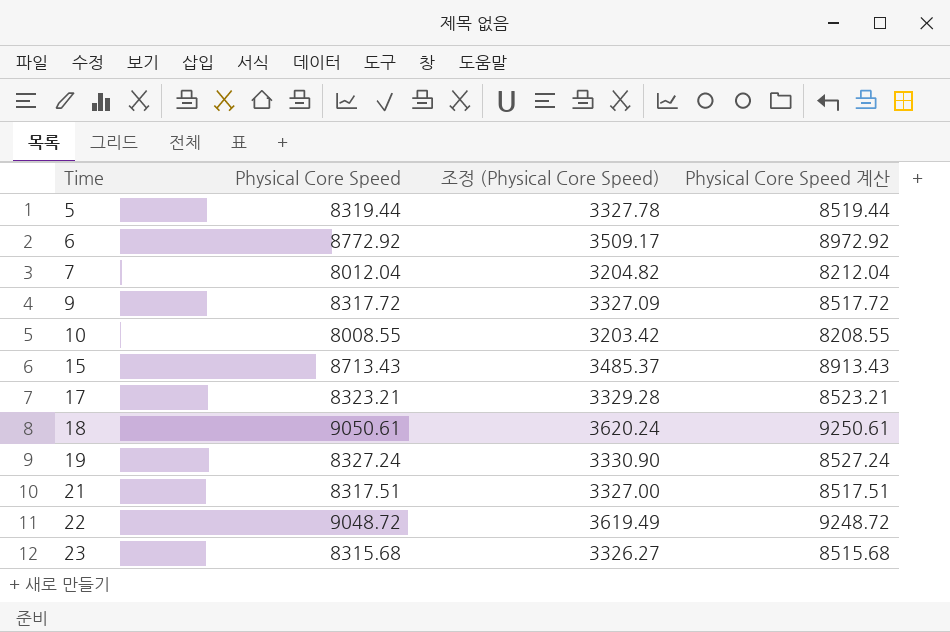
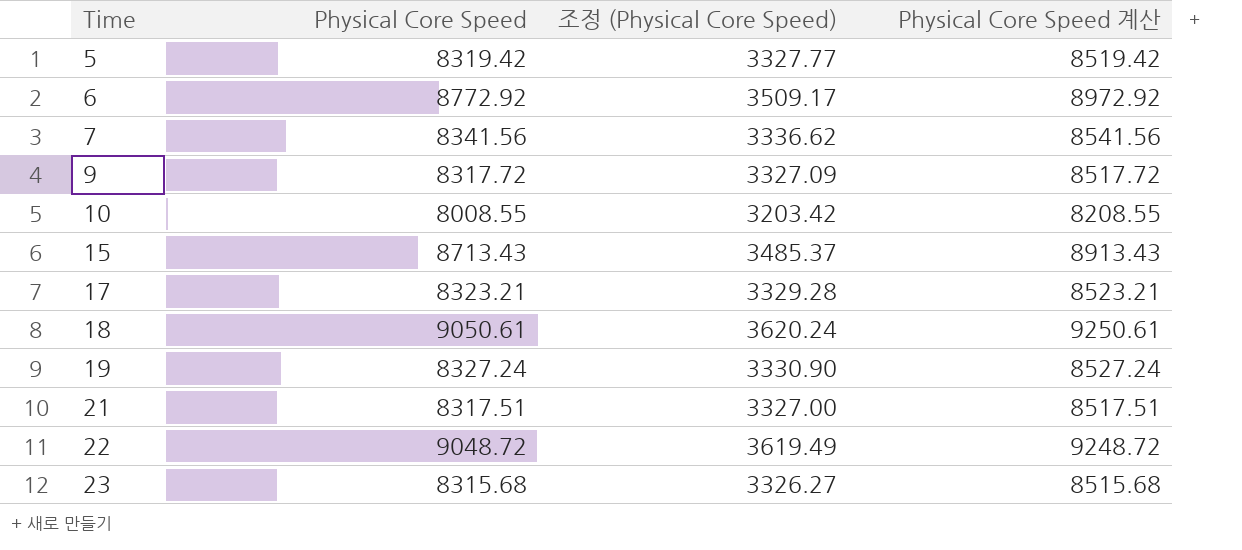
5 | Physical Core Speed: 8319.44 -> 8319.42
5 | 조정 (Physical Core Speed): 3327.78 -> 3327.77
5 | Physical Core Speed 계산: 8519.44 -> 8519.42
7 | Physical Core Speed: 8012.04 -> 8341.56
7 | 조정 (Physical Core Speed): 3204.82 -> 3336.62
7 | Physical Core Speed 계산: 8212.04 -> 8541.56

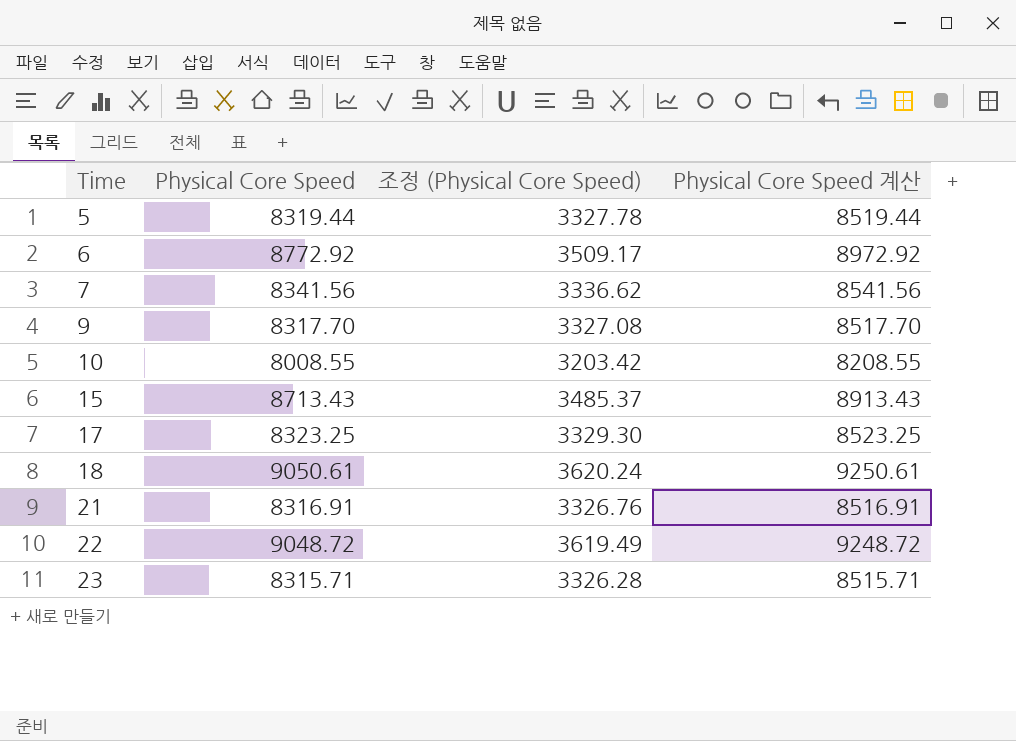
row 19: 8327.24 | 3330.90 | 8527.24 -> none
5 | Physical Core Speed: 8319.42 -> 8319.44
5 | 조정 (Physical Core Speed): 3327.77 -> 3327.78
5 | Physical Core Speed 계산: 8519.42 -> 8519.44
9 | Physical Core Speed: 8317.72 -> 8317.70
9 | 조정 (Physical Core Speed): 3327.09 -> 3327.08
9 | Physical Core Speed 계산: 8517.72 -> 8517.70
17 | Physical Core Speed: 8323.21 -> 8323.25
17 | 조정 (Physical Core Speed): 3329.28 -> 3329.30
17 | Physical Core Speed 계산: 8523.21 -> 8523.25
21 | Physical Core Speed: 8317.51 -> 8316.91
21 | 조정 (Physical Core Speed): 3327.00 -> 3326.76
21 | Physical Core Speed 계산: 8517.51 -> 8516.91
23 | Physical Core Speed: 8315.68 -> 8315.71
23 | 조정 (Physical Core Speed): 3326.27 -> 3326.28
23 | Physical Core Speed 계산: 8515.68 -> 8515.71

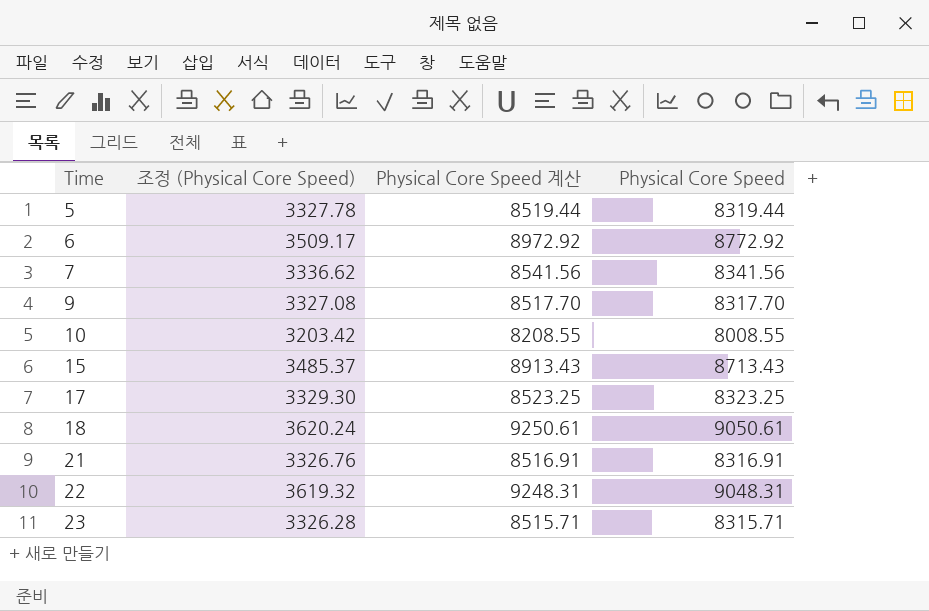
column Physical Core Speed | position: 2 -> 4
22 | 조정 (Physical Core Speed): 3619.49 -> 3619.32
22 | Physical Core Speed 계산: 9248.72 -> 9248.31
22 | Physical Core Speed: 9048.72 -> 9048.31

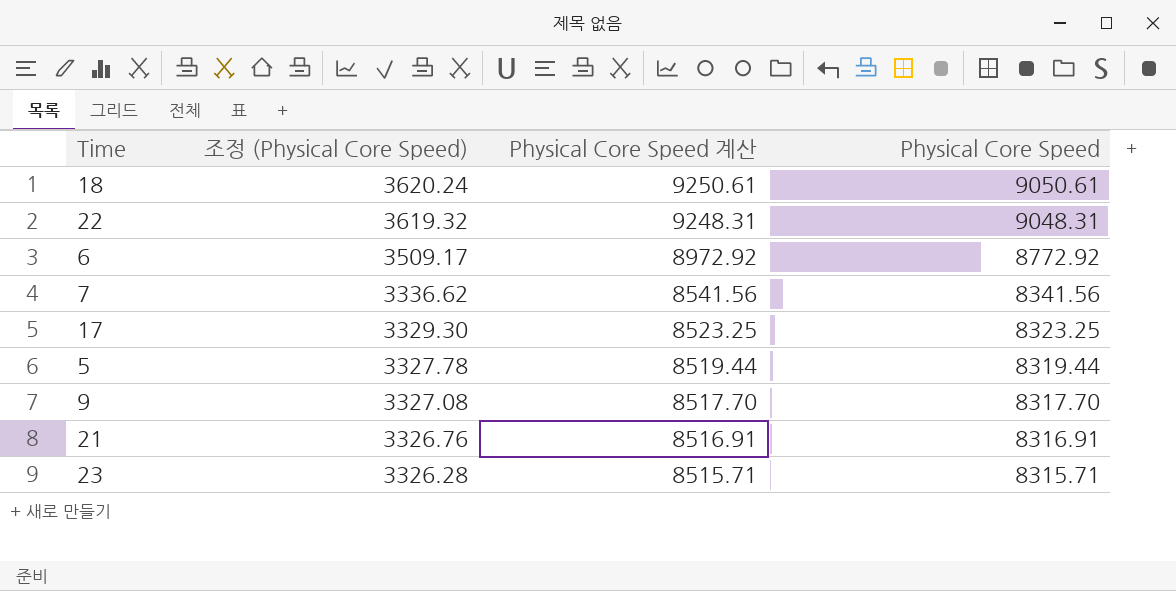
row order: Time ascending -> 조정 (Physical Core Speed) descending
row 10: 3203.42 | 8208.55 | 8008.55 -> none
row 15: 3485.37 | 8913.43 | 8713.43 -> none

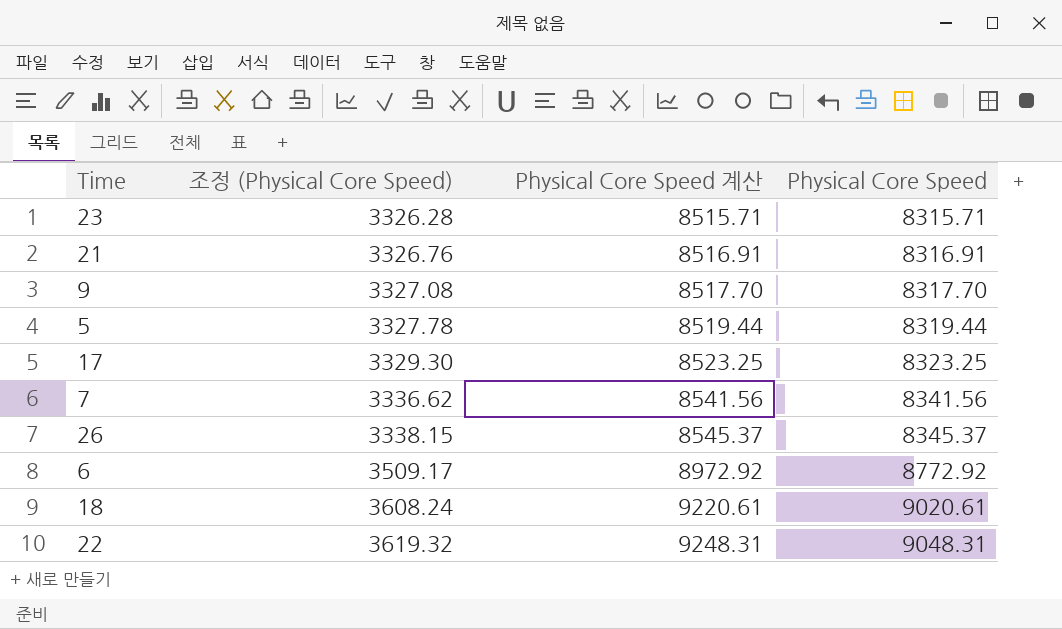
row order: 조정 (Physical Core Speed) descending -> 조정 (Physical Core Speed) ascending
row 26: none -> 3338.15 | 8545.37 | 8345.37
18 | 조정 (Physical Core Speed): 3620.24 -> 3608.24
18 | Physical Core Speed 계산: 9250.61 -> 9220.61
18 | Physical Core Speed: 9050.61 -> 9020.61

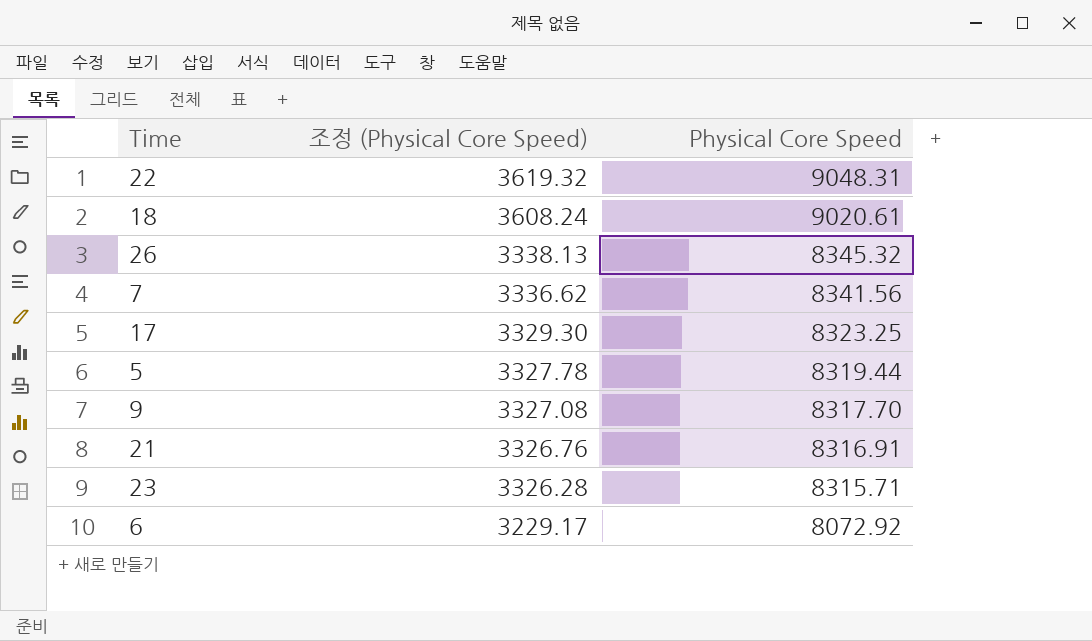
row order: 조정 (Physical Core Speed) ascending -> 조정 (Physical Core Speed) descending
column Physical Core Speed 계산 | formula: [Physical Core Speed] + 200 -> none
26 | 조정 (Physical Core Speed): 3338.15 -> 3338.13
26 | Physical Core Speed: 8345.37 -> 8345.32
6 | 조정 (Physical Core Speed): 3509.17 -> 3229.17
6 | Physical Core Speed: 8772.92 -> 8072.92

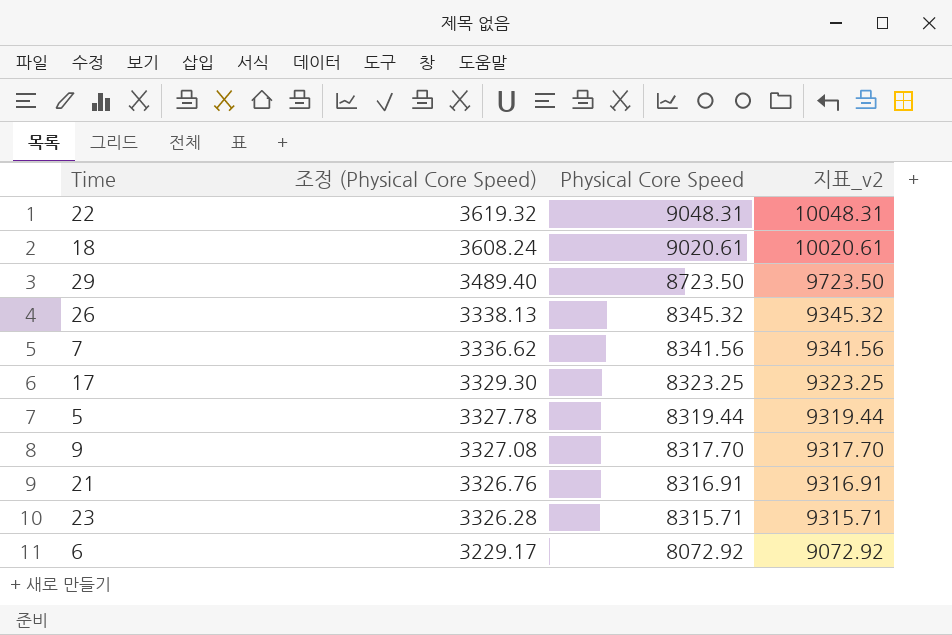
column 지표_v2 | formula: none -> [Physical Core Speed] + 1000
row 29: none -> 3489.40 | 8723.50 | 9723.50

